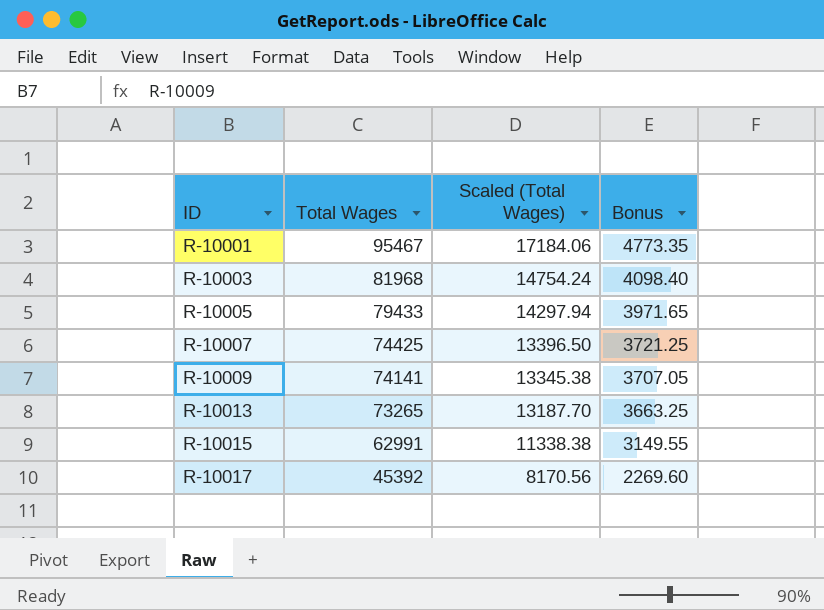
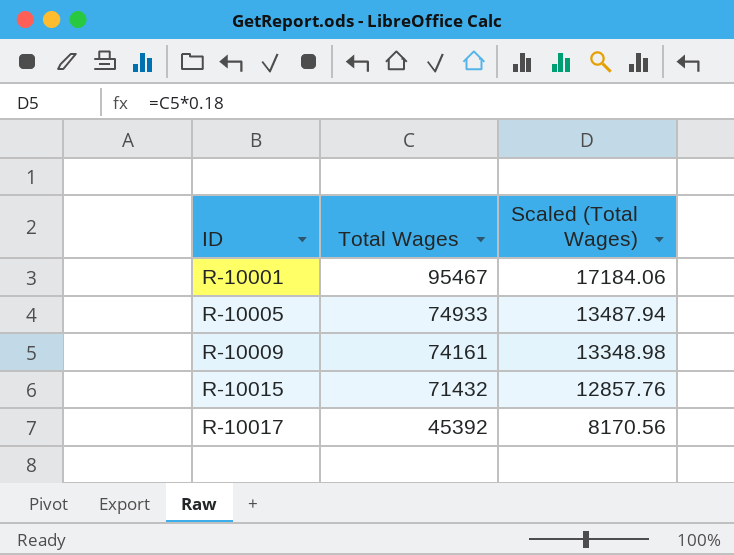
column Bonus | formula: [Total Wages] * 0.05 -> none
row R-10003: 81968 | 14754.24 | 4098.40 -> none
row R-10007: 74425 | 13396.50 | 3721.25 -> none
row R-10013: 73265 | 13187.70 | 3663.25 -> none
R-10005 | Total Wages: 79433 -> 74933
R-10005 | Scaled (Total Wages): 14297.94 -> 13487.94
R-10009 | Total Wages: 74141 -> 74161
R-10009 | Scaled (Total Wages): 13345.38 -> 13348.98
R-10015 | Total Wages: 62991 -> 71432
R-10015 | Scaled (Total Wages): 11338.38 -> 12857.76

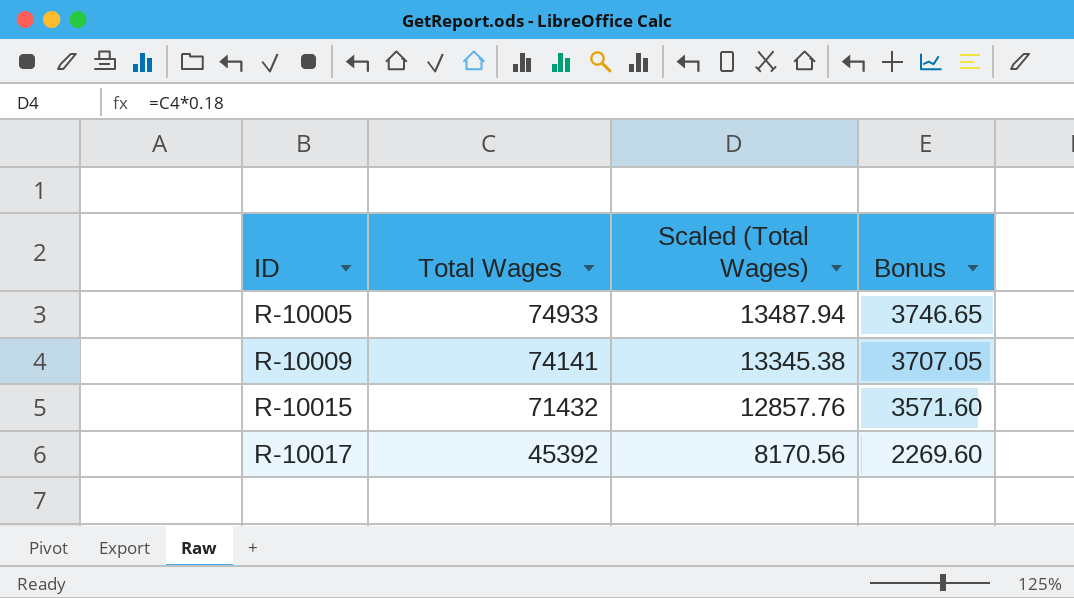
column Bonus | formula: none -> [Total Wages] * 0.05
row R-10001: 95467 | 17184.06 -> none
R-10009 | Total Wages: 74161 -> 74141
R-10009 | Scaled (Total Wages): 13348.98 -> 13345.38

